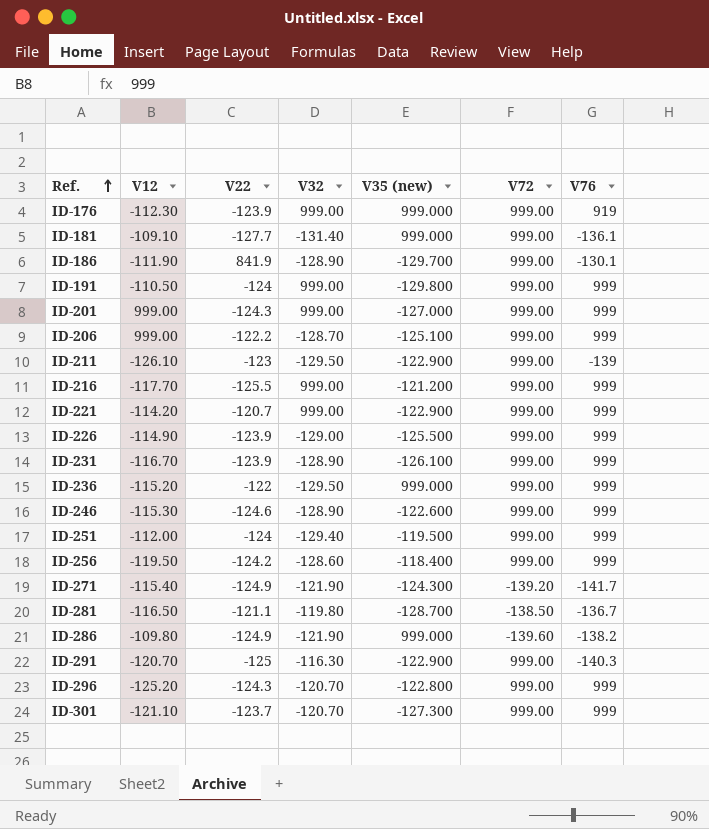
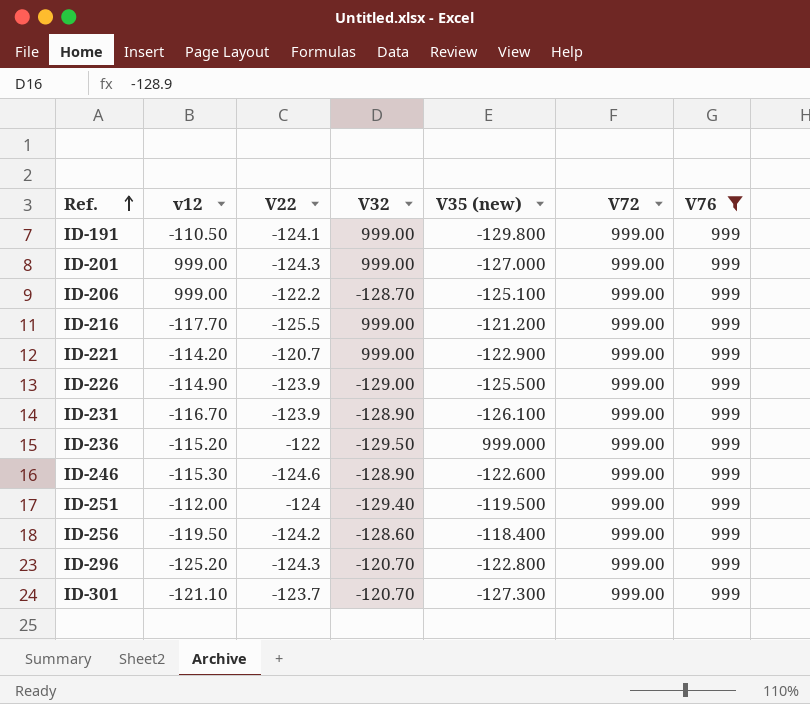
filter: none -> V76 = 999
column name: V12 -> v12
ID-191 | V22: -124 -> -124.1

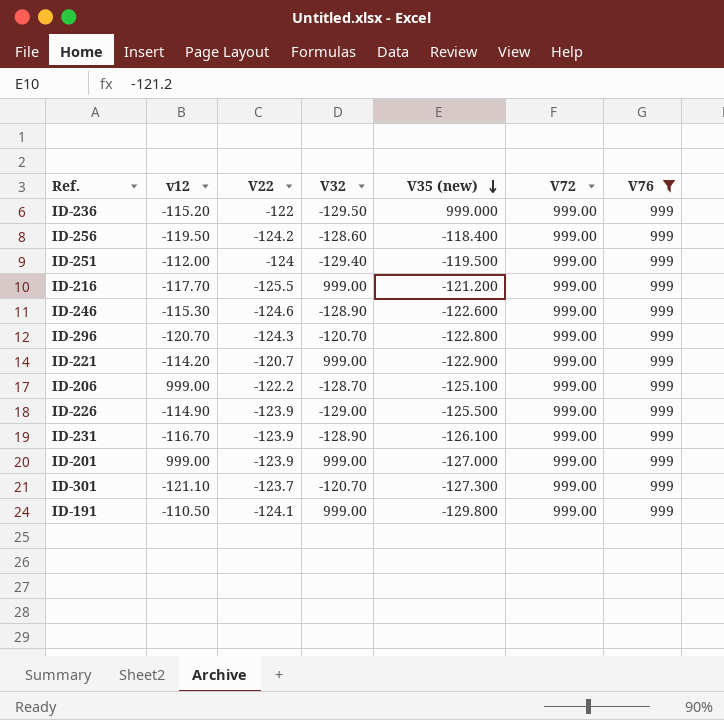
row order: Ref. ascending -> V35 (new) descending
ID-296 | v12: -125.20 -> -120.70
ID-201 | V22: -124.3 -> -123.9

